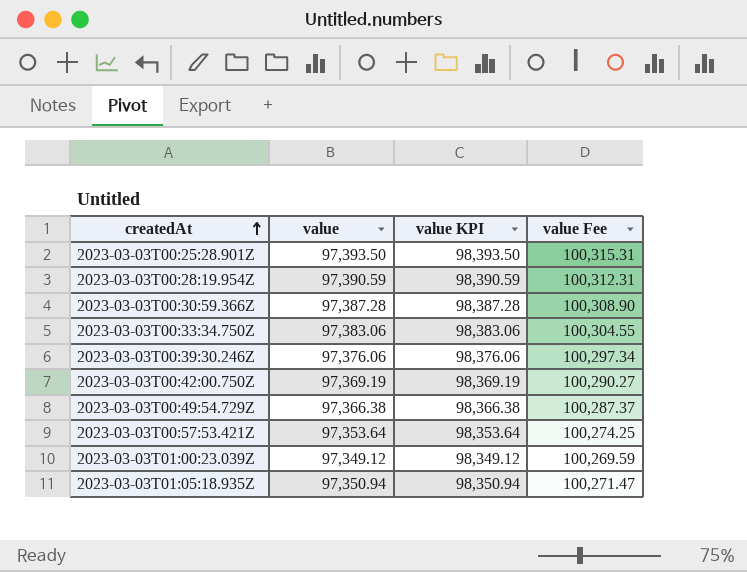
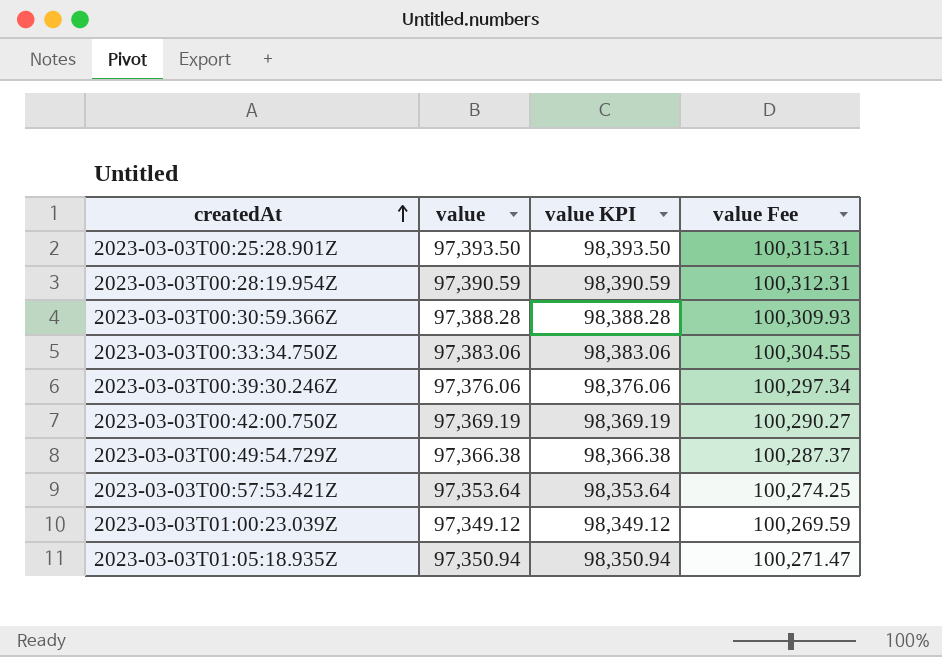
2023-03-03T00:30:59.366Z | value: 97,387.28 -> 97,388.28
2023-03-03T00:30:59.366Z | value KPI: 98,387.28 -> 98,388.28
2023-03-03T00:30:59.366Z | value Fee: 100,308.90 -> 100,309.93

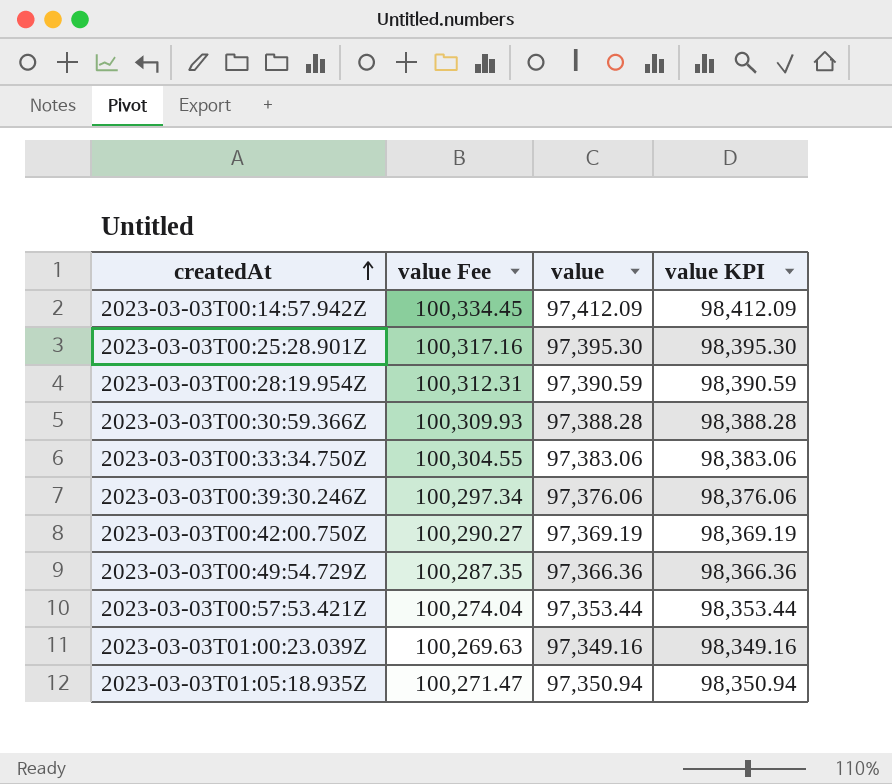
column value Fee | position: 4 -> 2
row 2023-03-03T00:14:57.942Z: none -> 100,334.45 | 97,412.09 | 98,412.09
2023-03-03T00:25:28.901Z | value Fee: 100,315.31 -> 100,317.16
2023-03-03T00:25:28.901Z | value: 97,393.50 -> 97,395.30
2023-03-03T00:25:28.901Z | value KPI: 98,393.50 -> 98,395.30
2023-03-03T00:49:54.729Z | value Fee: 100,287.37 -> 100,287.35
2023-03-03T00:49:54.729Z | value: 97,366.38 -> 97,366.36
2023-03-03T00:49:54.729Z | value KPI: 98,366.38 -> 98,366.36
2023-03-03T00:57:53.421Z | value Fee: 100,274.25 -> 100,274.04
2023-03-03T00:57:53.421Z | value: 97,353.64 -> 97,353.44
2023-03-03T00:57:53.421Z | value KPI: 98,353.64 -> 98,353.44
2023-03-03T01:00:23.039Z | value Fee: 100,269.59 -> 100,269.63
2023-03-03T01:00:23.039Z | value: 97,349.12 -> 97,349.16
2023-03-03T01:00:23.039Z | value KPI: 98,349.12 -> 98,349.16

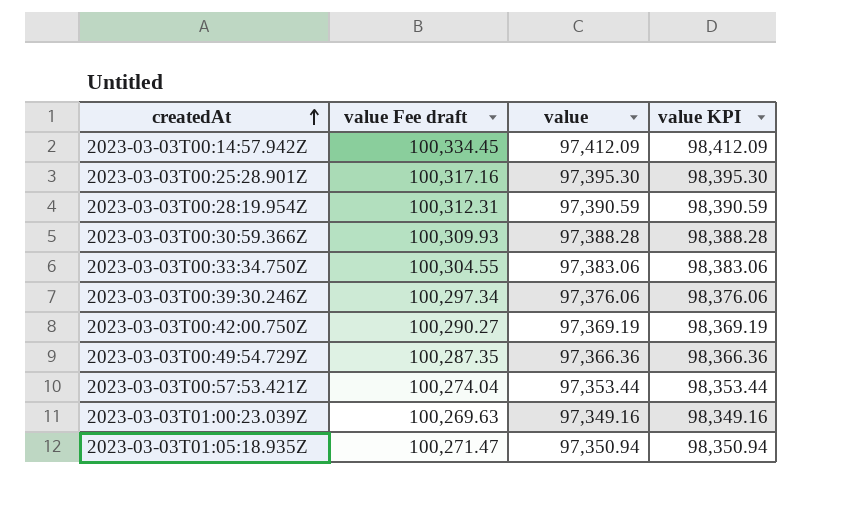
column name: value Fee -> value Fee draft

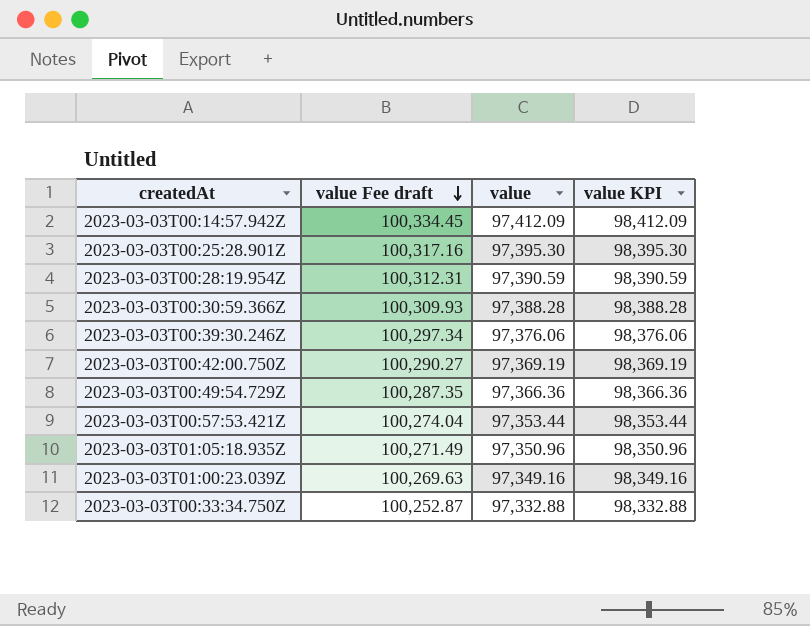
row order: createdAt ascending -> value Fee draft descending
2023-03-03T01:05:18.935Z | value Fee draft: 100,271.47 -> 100,271.49
2023-03-03T01:05:18.935Z | value: 97,350.94 -> 97,350.96
2023-03-03T01:05:18.935Z | value KPI: 98,350.94 -> 98,350.96
2023-03-03T00:33:34.750Z | value Fee draft: 100,304.55 -> 100,252.87
2023-03-03T00:33:34.750Z | value: 97,383.06 -> 97,332.88
2023-03-03T00:33:34.750Z | value KPI: 98,383.06 -> 98,332.88

